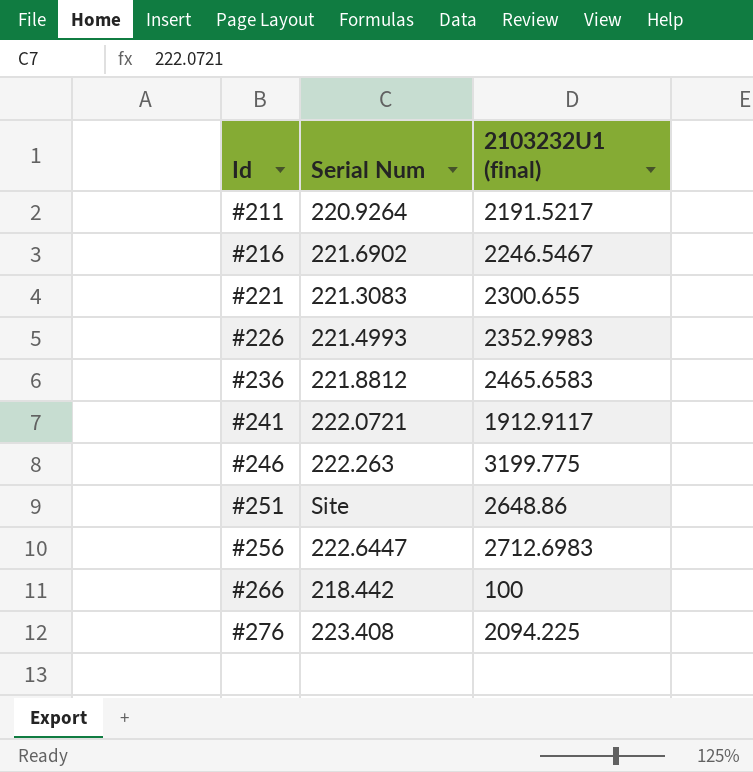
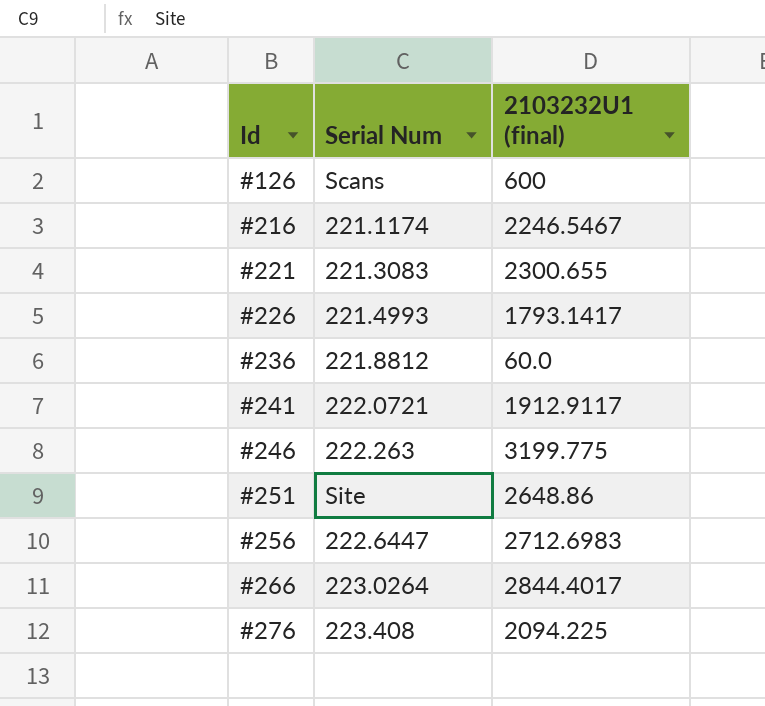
row #211: 220.9264 | 2191.5217 -> none
row #126: none -> Scans | 600
#216 | Serial Num: 221.6902 -> 221.1174
#226 | 2103232U1 (final): 2352.9983 -> 1793.1417
#236 | 2103232U1 (final): 2465.6583 -> 60.0
#266 | Serial Num: 218.442 -> 223.0264
#266 | 2103232U1 (final): 100 -> 2844.4017

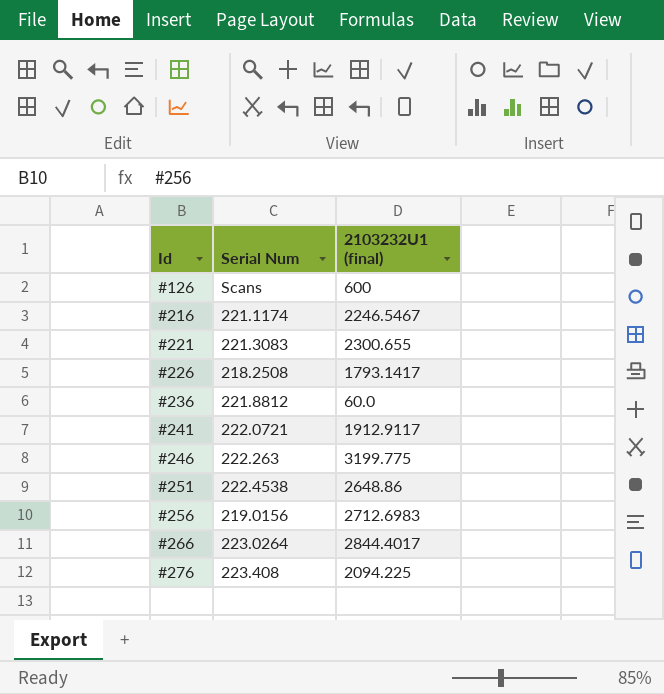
#226 | Serial Num: 221.4993 -> 218.2508
#251 | Serial Num: Site -> 222.4538
#256 | Serial Num: 222.6447 -> 219.0156

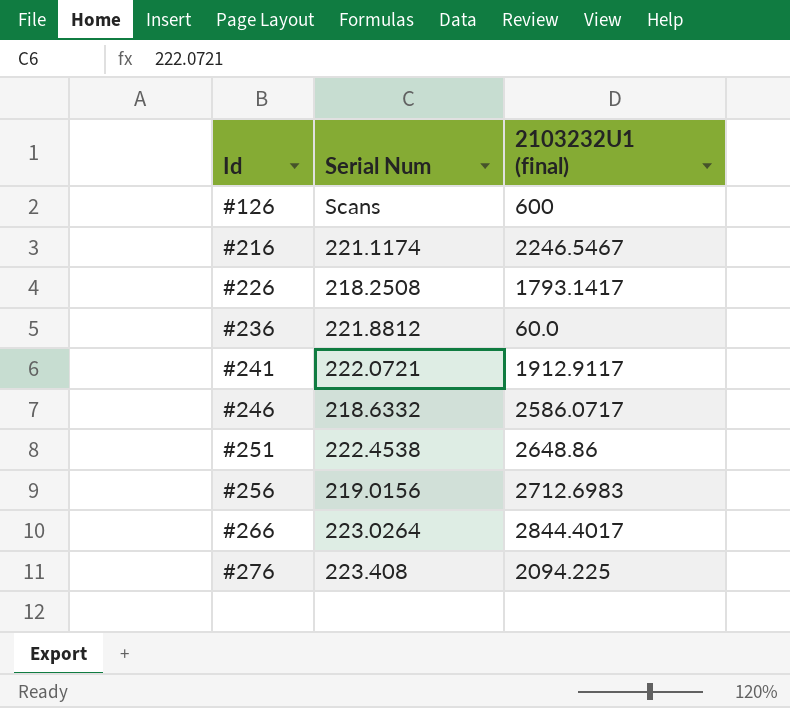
row #221: 221.3083 | 2300.655 -> none
#246 | Serial Num: 222.263 -> 218.6332
#246 | 2103232U1 (final): 3199.775 -> 2586.0717

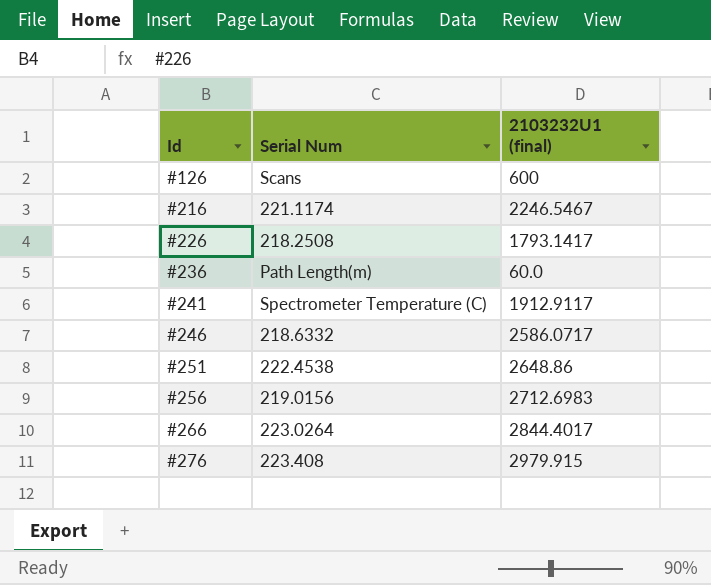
#236 | Serial Num: 221.8812 -> Path Length(m)
#241 | Serial Num: 222.0721 -> Spectrometer Temperature (C)
#276 | 2103232U1 (final): 2094.225 -> 2979.915

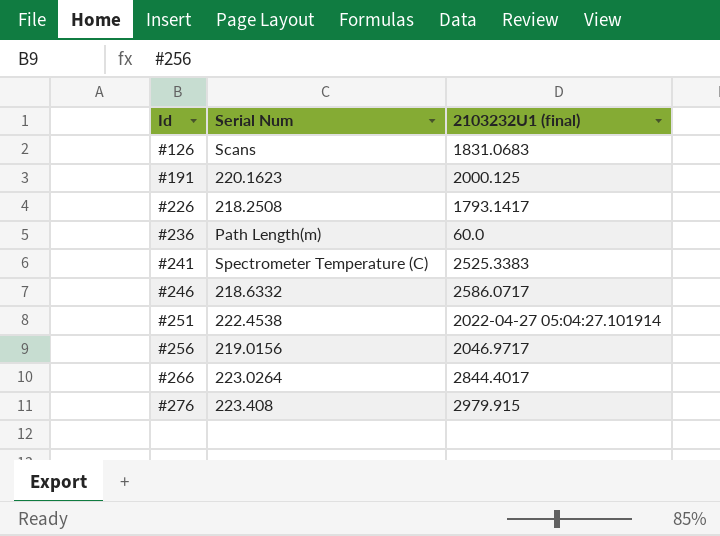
row #216: 221.1174 | 2246.5467 -> none
#126 | 2103232U1 (final): 600 -> 1831.0683
row #191: none -> 220.1623 | 2000.125
#241 | 2103232U1 (final): 1912.9117 -> 2525.3383
#251 | 2103232U1 (final): 2648.86 -> 2022-04-27 05:04:27.101914
#256 | 2103232U1 (final): 2712.6983 -> 2046.9717

